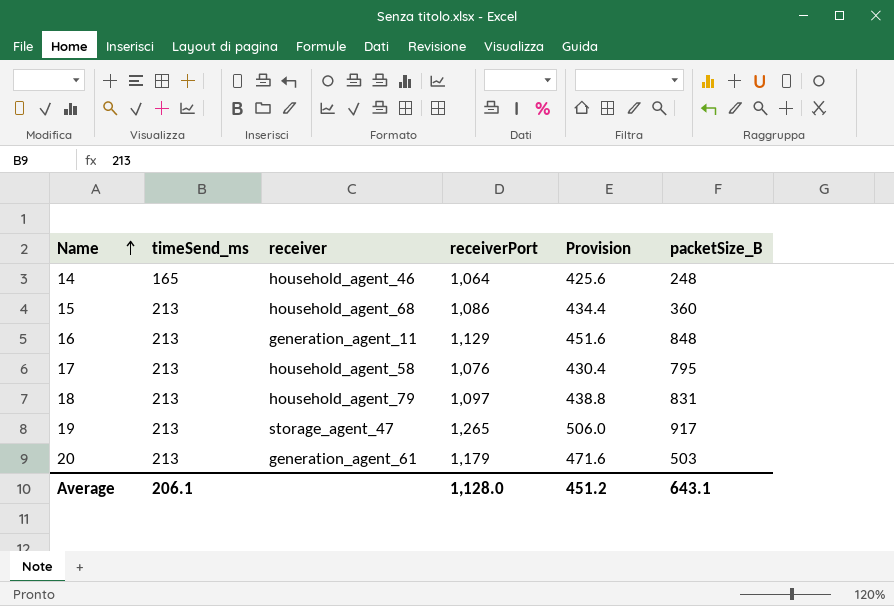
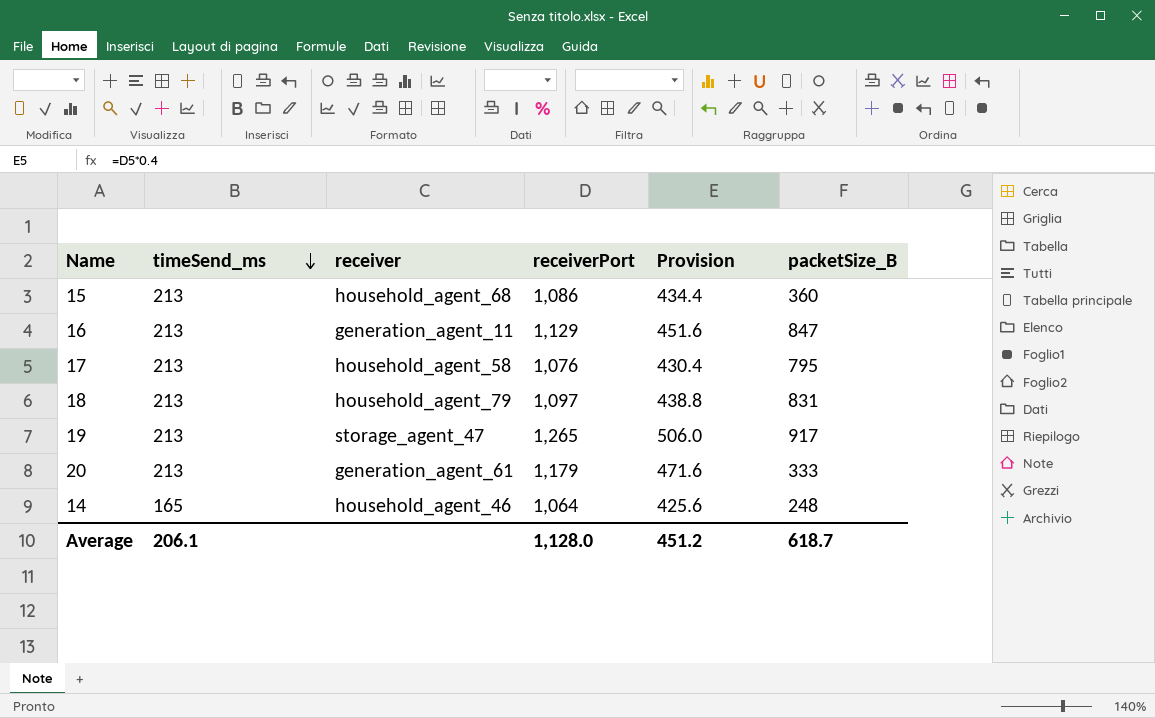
row order: Name ascending -> timeSend_ms descending
16 | packetSize_B: 848 -> 847
20 | packetSize_B: 503 -> 333
Average | packetSize_B: 643.1 -> 618.7

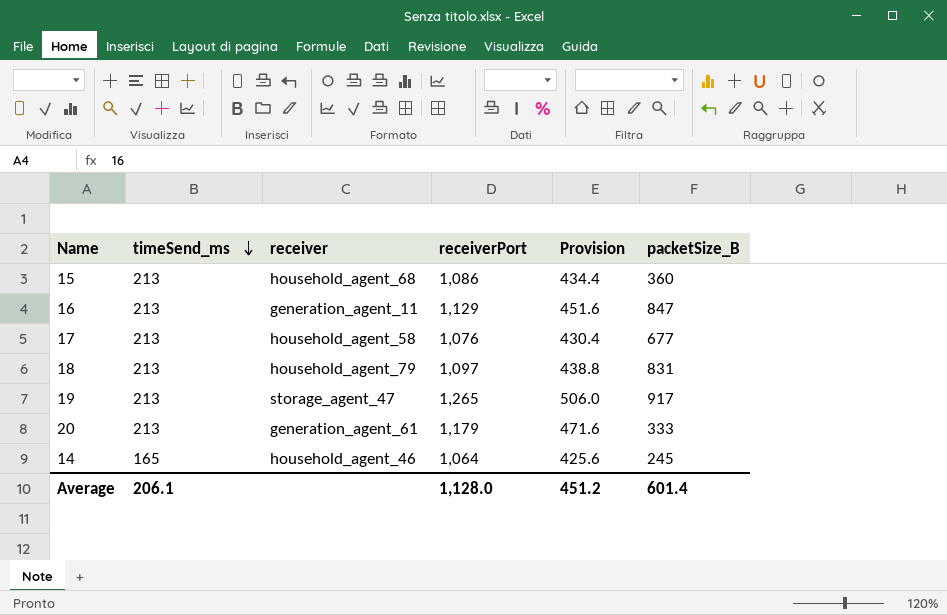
17 | packetSize_B: 795 -> 677
14 | packetSize_B: 248 -> 245
Average | packetSize_B: 618.7 -> 601.4

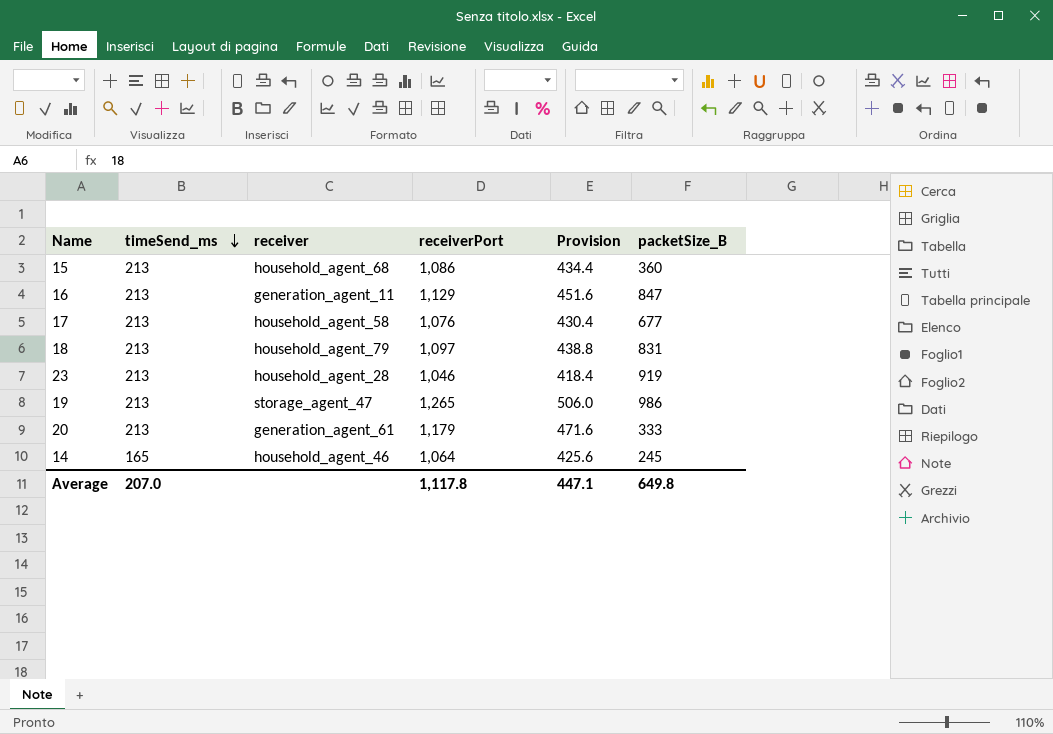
row 23: none -> 213 | household_agent_28 | 1,046 | 418.4 | 919
19 | packetSize_B: 917 -> 986
Average | timeSend_ms: 206.1 -> 207.0
Average | receiverPort: 1,128.0 -> 1,117.8
Average | Provision: 451.2 -> 447.1
Average | packetSize_B: 601.4 -> 649.8

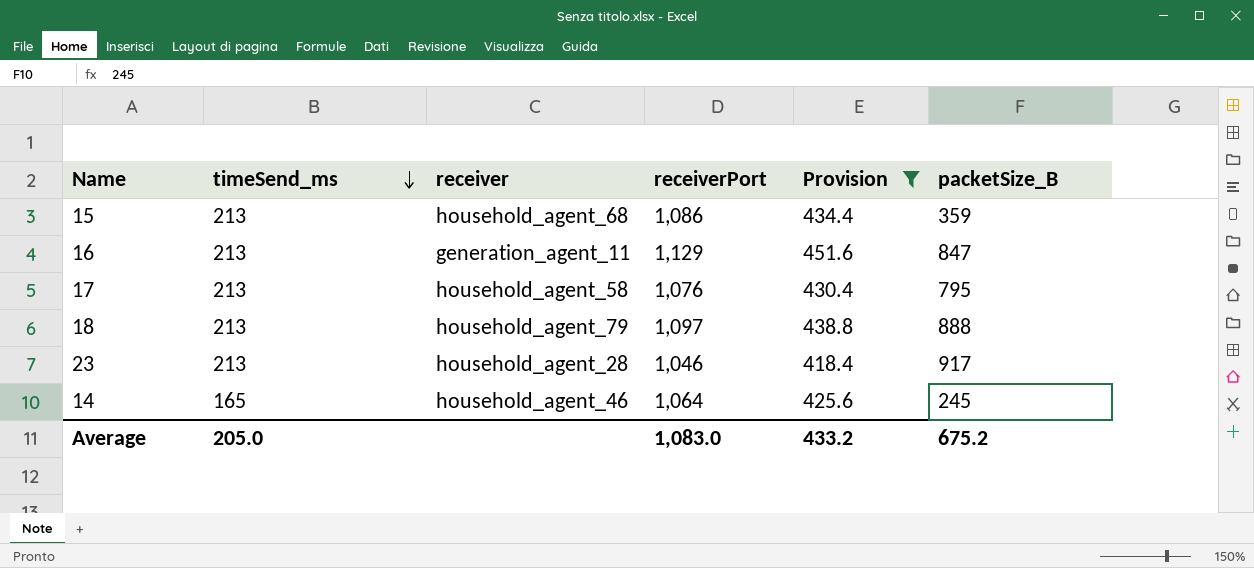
filter: none -> Provision <= 451.6
15 | packetSize_B: 360 -> 359
17 | packetSize_B: 677 -> 795
18 | packetSize_B: 831 -> 888
23 | packetSize_B: 919 -> 917
Average | timeSend_ms: 207.0 -> 205.0
Average | receiverPort: 1,117.8 -> 1,083.0
Average | Provision: 447.1 -> 433.2
Average | packetSize_B: 649.8 -> 675.2

